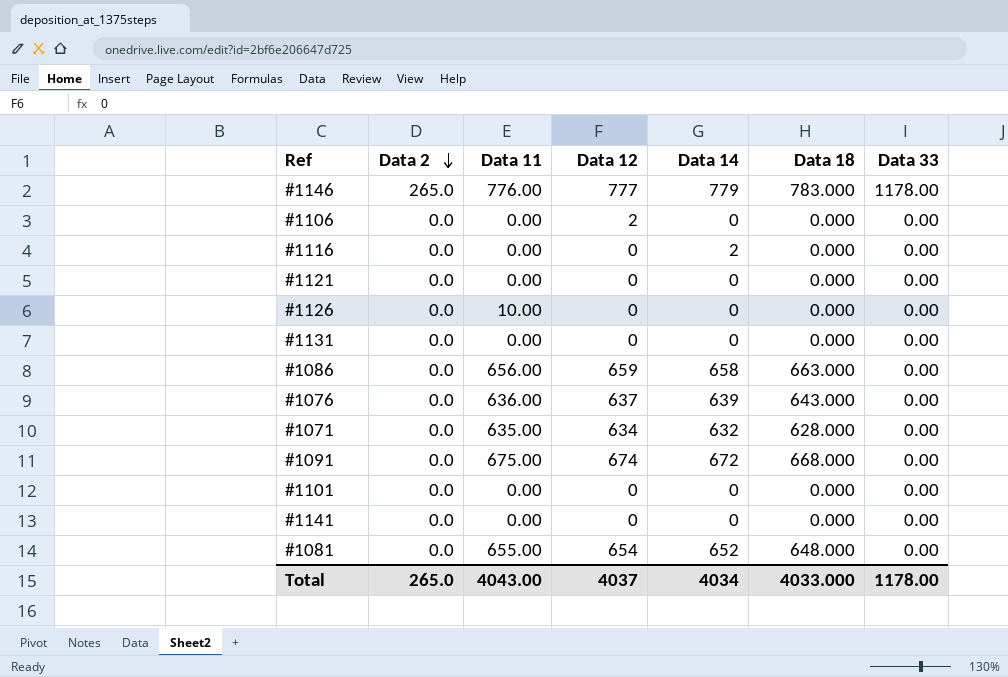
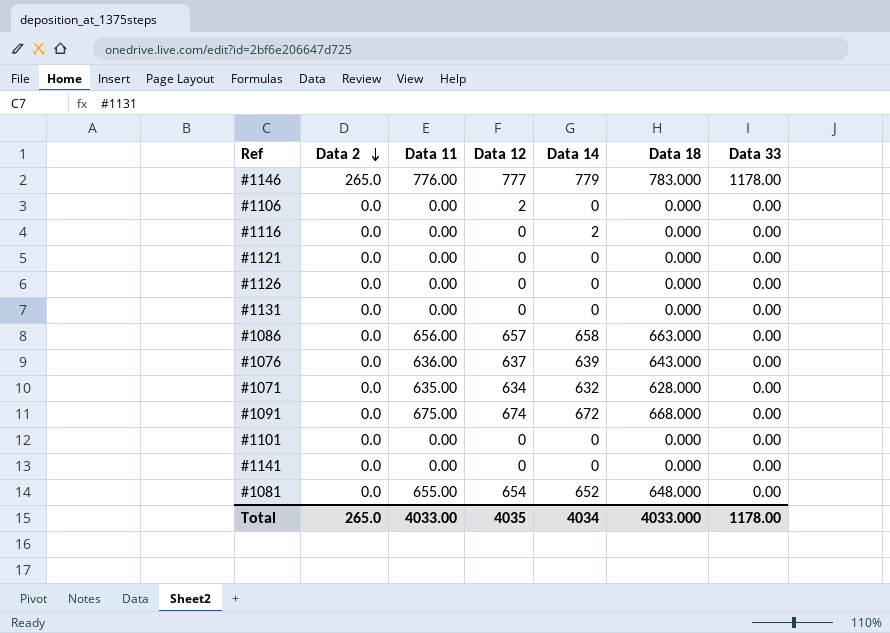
#1126 | Data 11: 10.00 -> 0.00
#1086 | Data 12: 659 -> 657
Total | Data 11: 4043.00 -> 4033.00
Total | Data 12: 4037 -> 4035

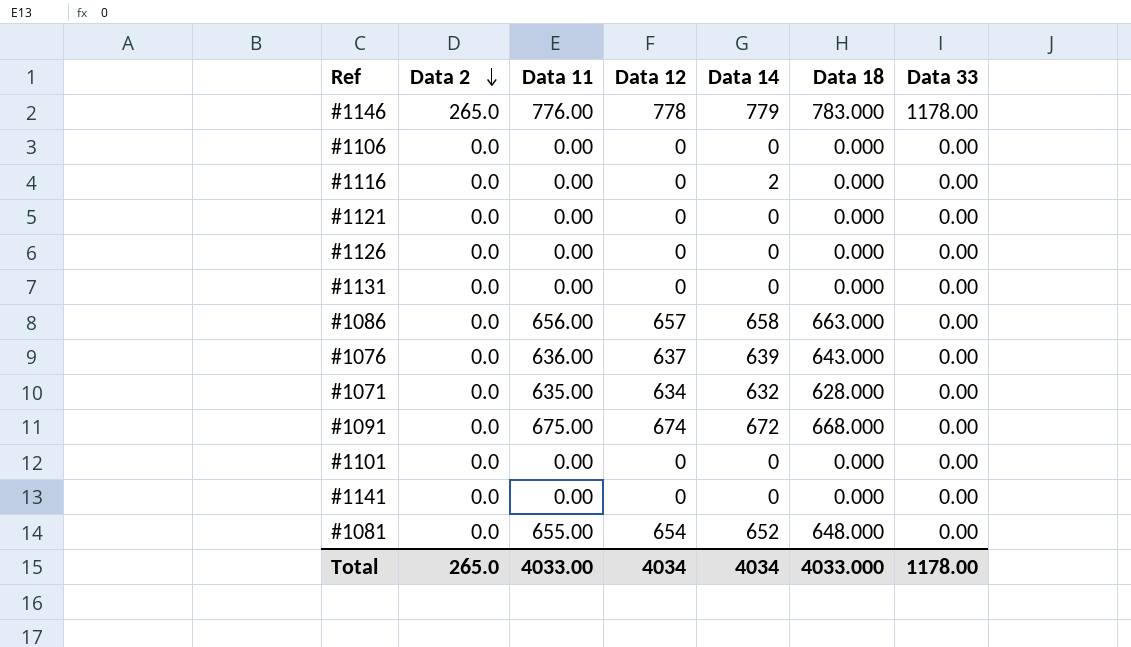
#1146 | Data 12: 777 -> 778
#1106 | Data 12: 2 -> 0
Total | Data 12: 4035 -> 4034

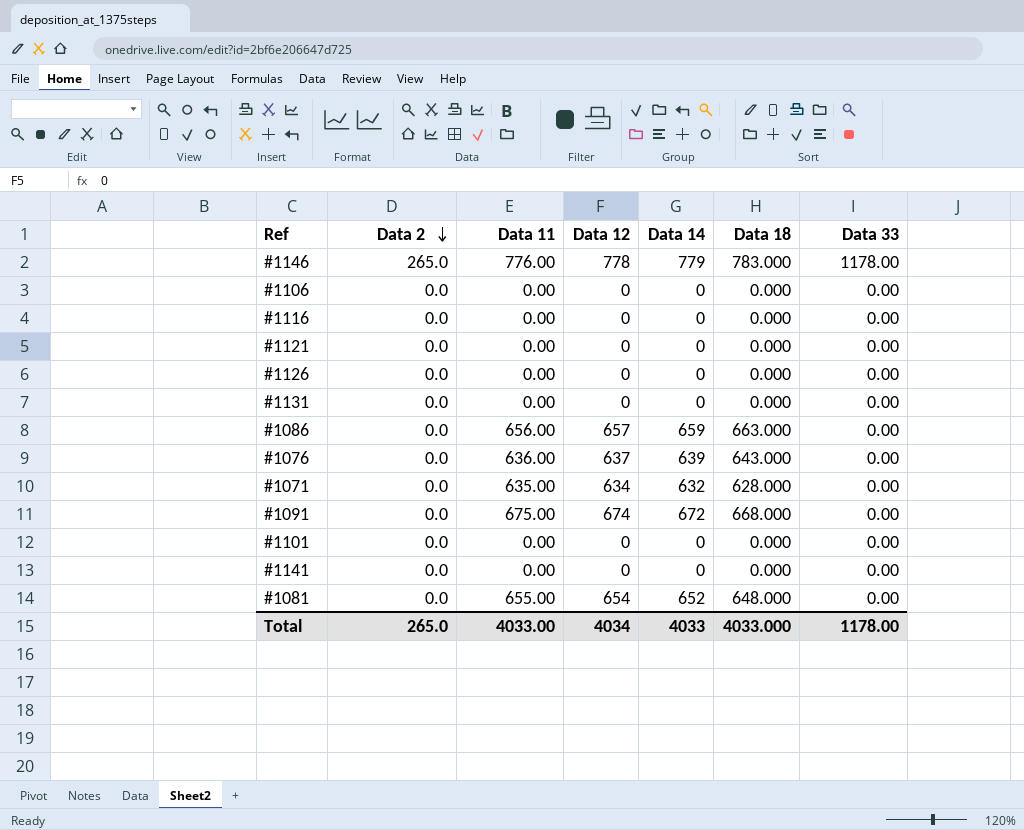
#1116 | Data 14: 2 -> 0
#1086 | Data 14: 658 -> 659
Total | Data 14: 4034 -> 4033

